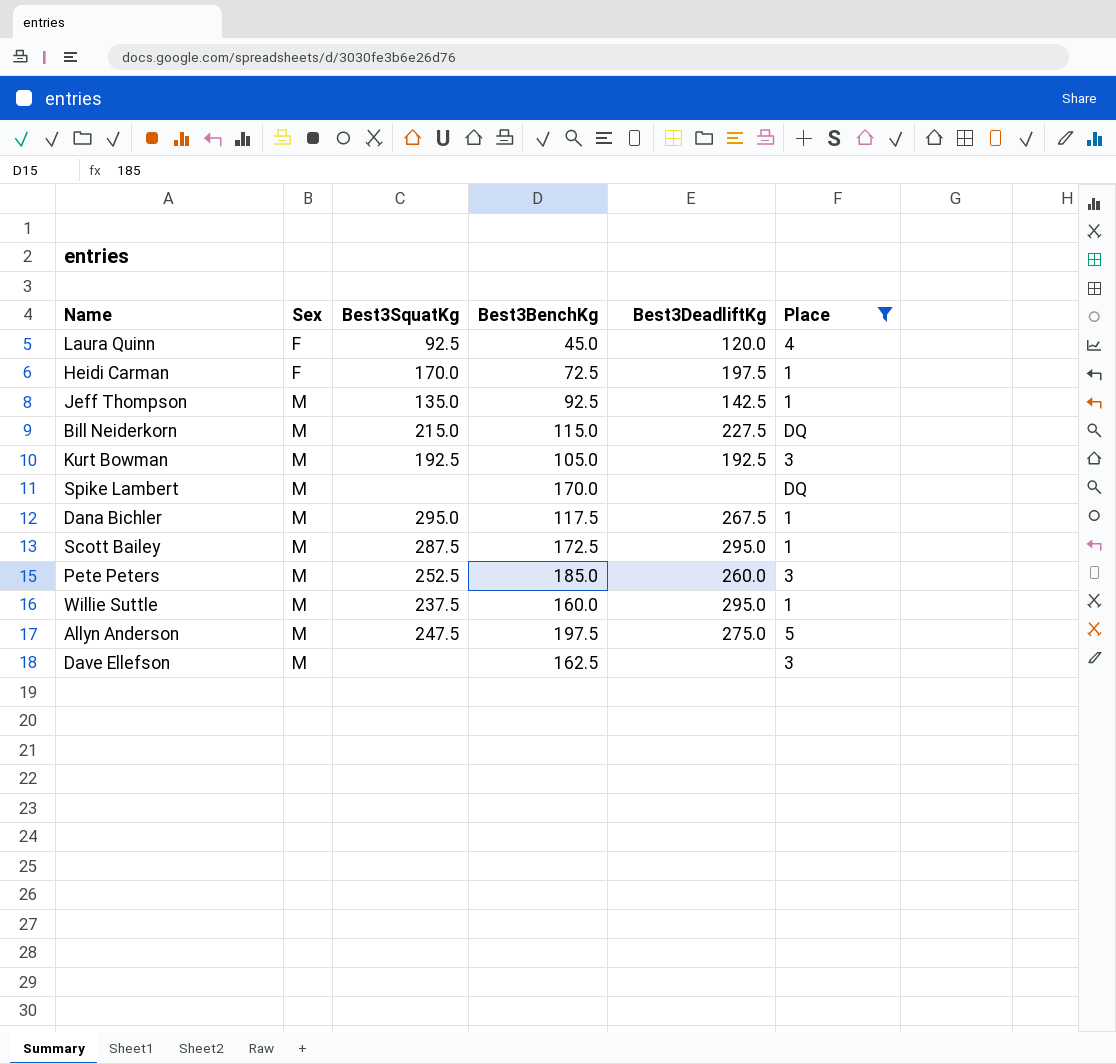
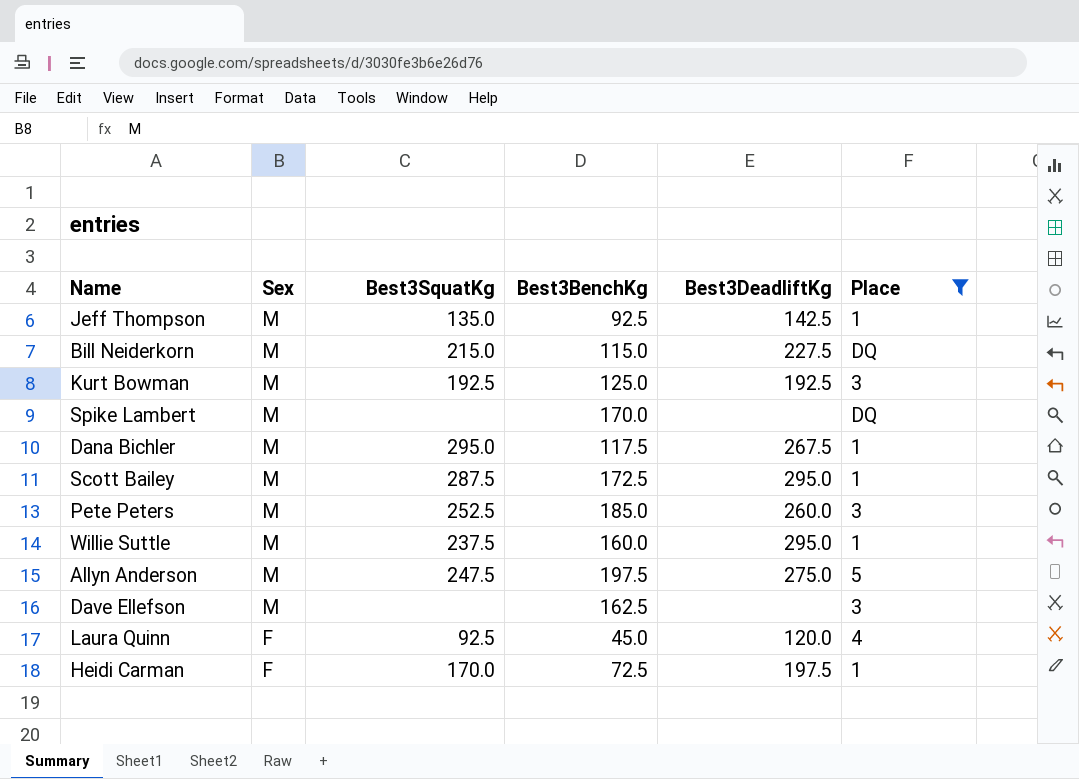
row order: Sex ascending -> Sex descending
Kurt Bowman | Best3BenchKg: 105.0 -> 125.0

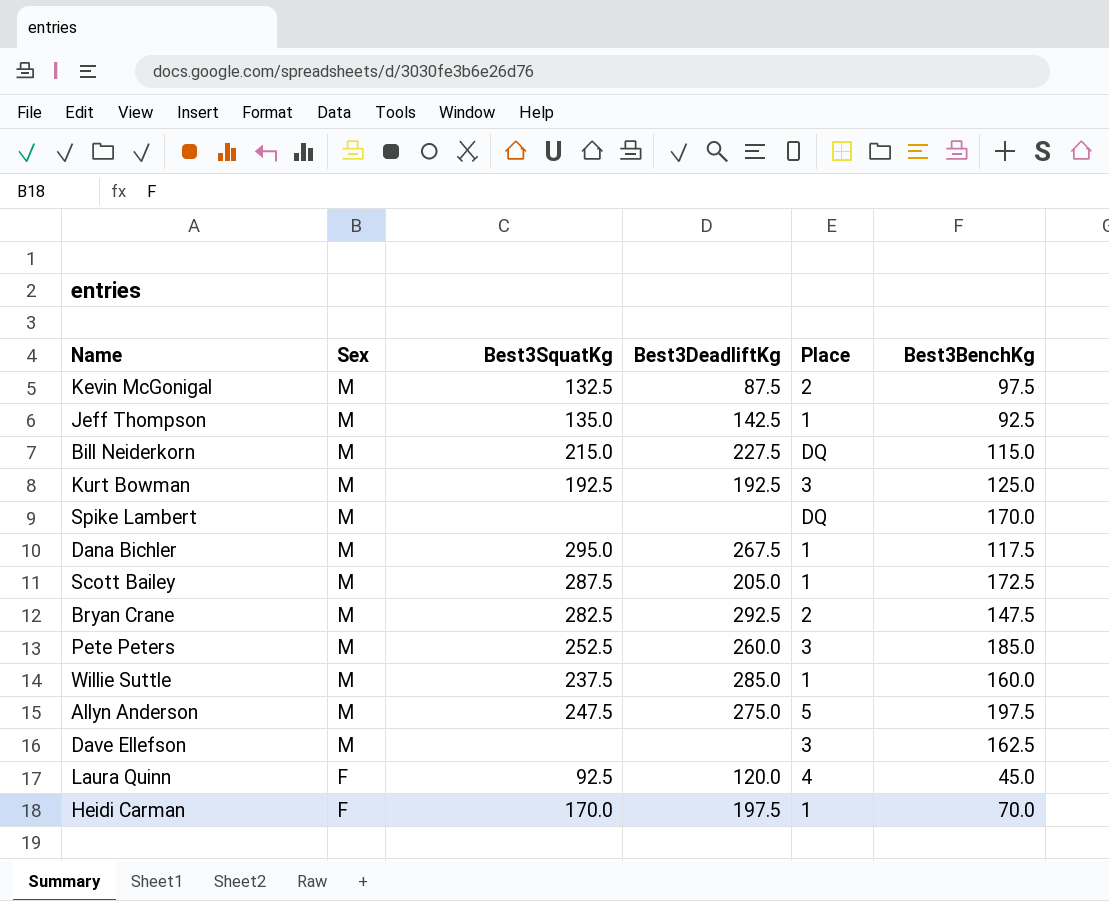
filter: Place != 2 -> none
column Best3BenchKg | position: 4 -> 6
Scott Bailey | Best3DeadliftKg: 295.0 -> 205.0
Willie Suttle | Best3DeadliftKg: 295.0 -> 285.0
Heidi Carman | Best3BenchKg: 72.5 -> 70.0

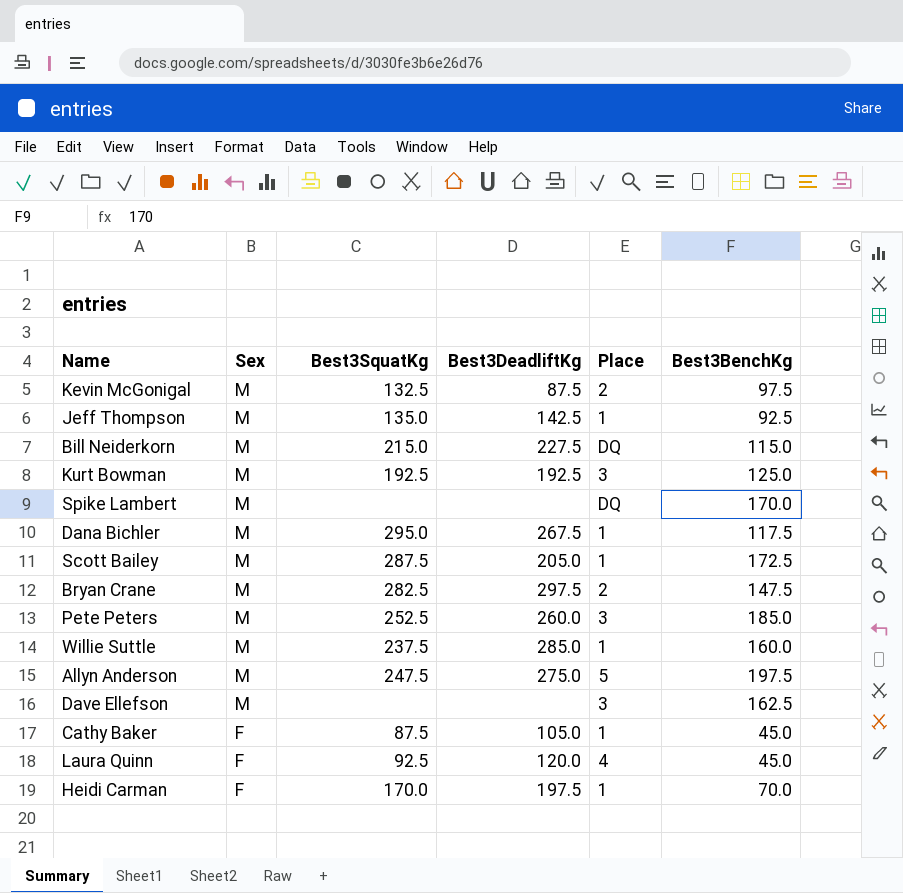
Bryan Crane | Best3DeadliftKg: 292.5 -> 297.5
row Cathy Baker: none -> F | 87.5 | 105.0 | 1 | 45.0

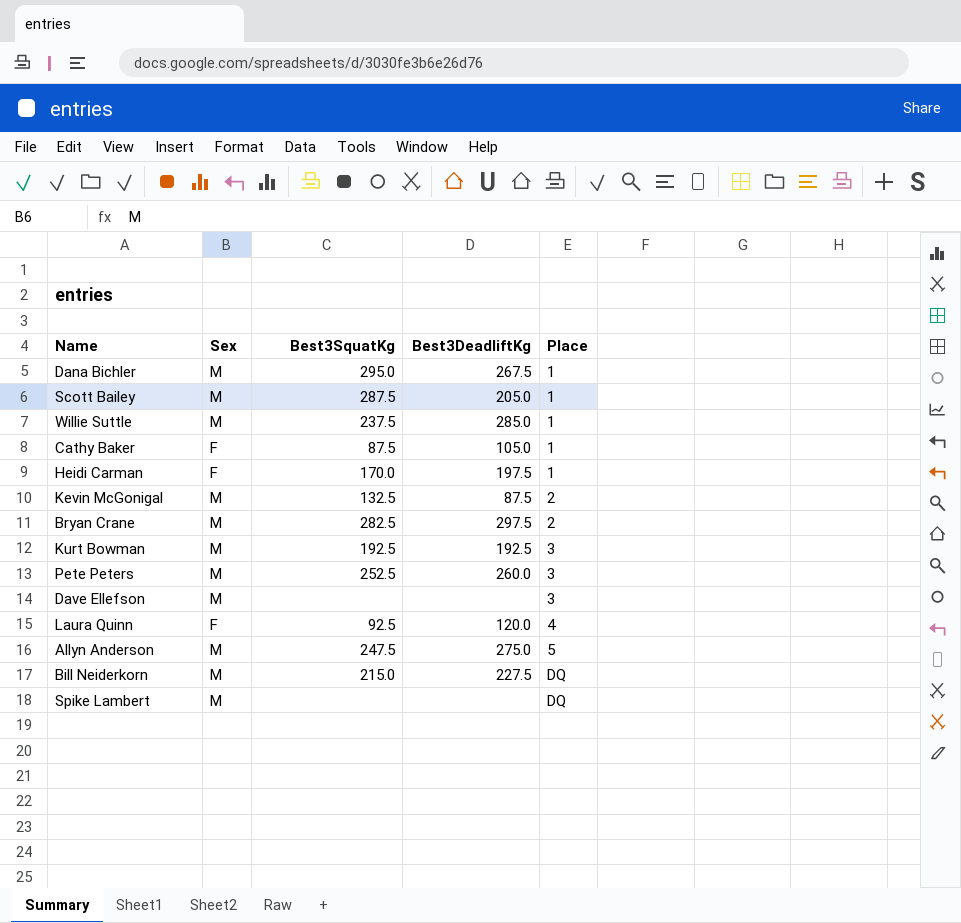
row order: Sex descending -> Place ascending
column Best3BenchKg | position: 6 -> none
row Jeff Thompson: M | 135.0 | 142.5 | 1 | 92.5 -> none

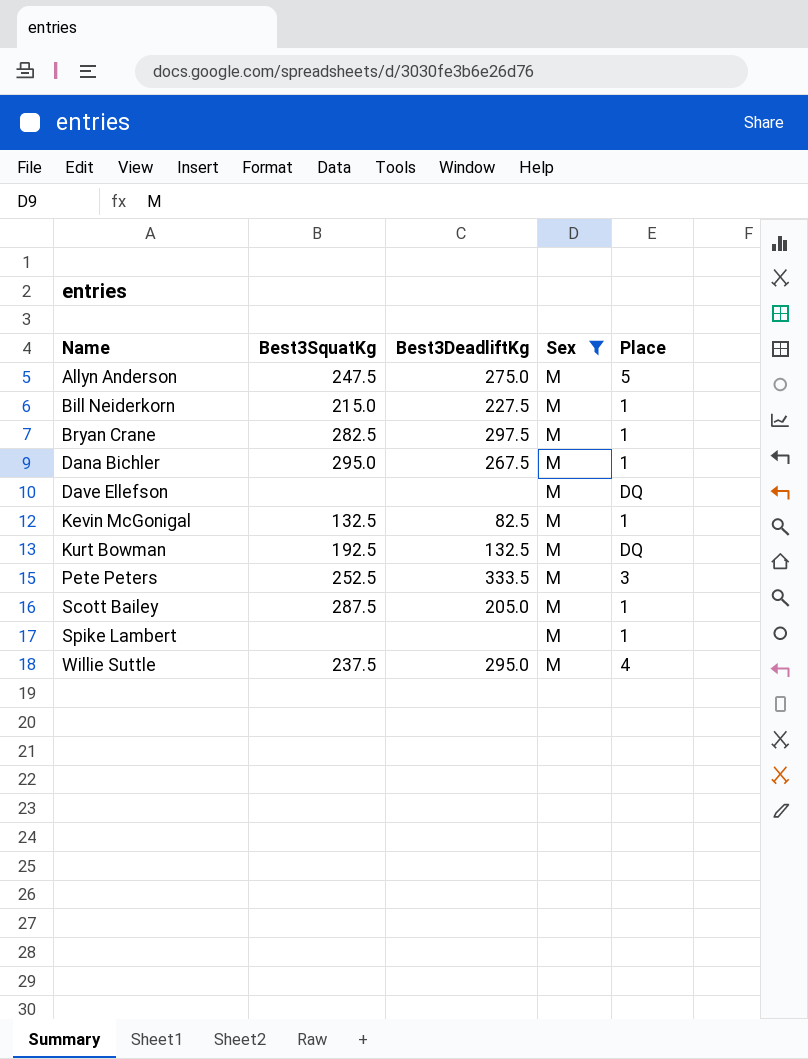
filter: none -> Sex = M
row order: Place ascending -> Name ascending
column Sex | position: 2 -> 4
Bill Neiderkorn | Place: DQ -> 1
Bryan Crane | Place: 2 -> 1
Dave Ellefson | Place: 3 -> DQ
Kevin McGonigal | Best3DeadliftKg: 87.5 -> 82.5
Kevin McGonigal | Place: 2 -> 1
Kurt Bowman | Best3DeadliftKg: 192.5 -> 132.5
Kurt Bowman | Place: 3 -> DQ
Pete Peters | Best3DeadliftKg: 260.0 -> 333.5
Spike Lambert | Place: DQ -> 1
Willie Suttle | Best3DeadliftKg: 285.0 -> 295.0
Willie Suttle | Place: 1 -> 4

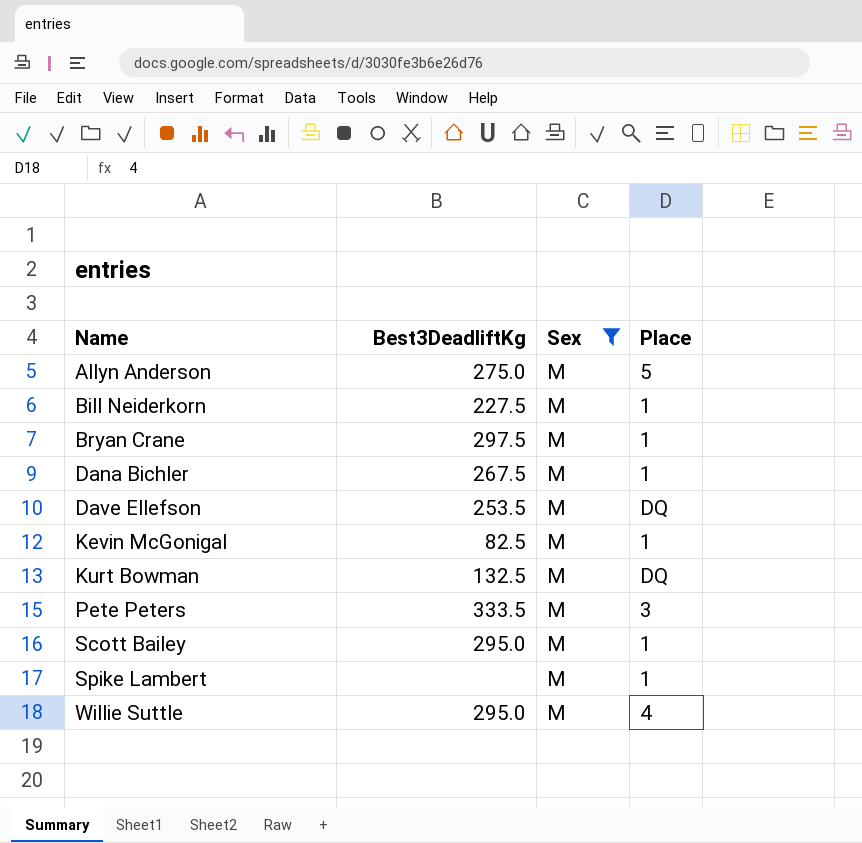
column Best3SquatKg | position: 2 -> none
Dave Ellefson | Best3DeadliftKg: none -> 253.5
Scott Bailey | Best3DeadliftKg: 205.0 -> 295.0

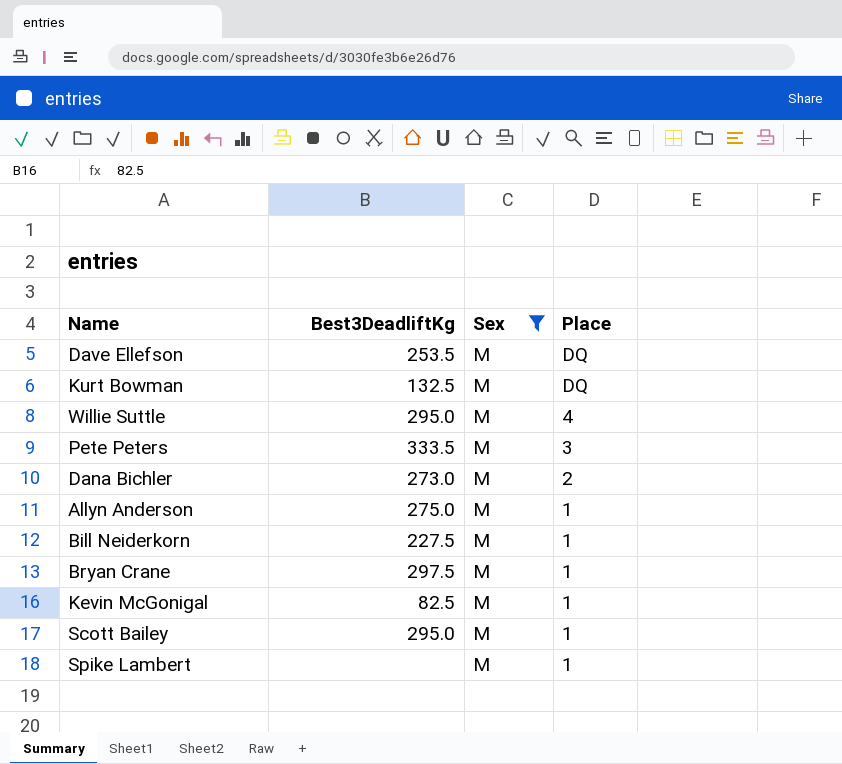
row order: Name ascending -> Place descending
Dana Bichler | Best3DeadliftKg: 267.5 -> 273.0
Dana Bichler | Place: 1 -> 2
Allyn Anderson | Place: 5 -> 1

